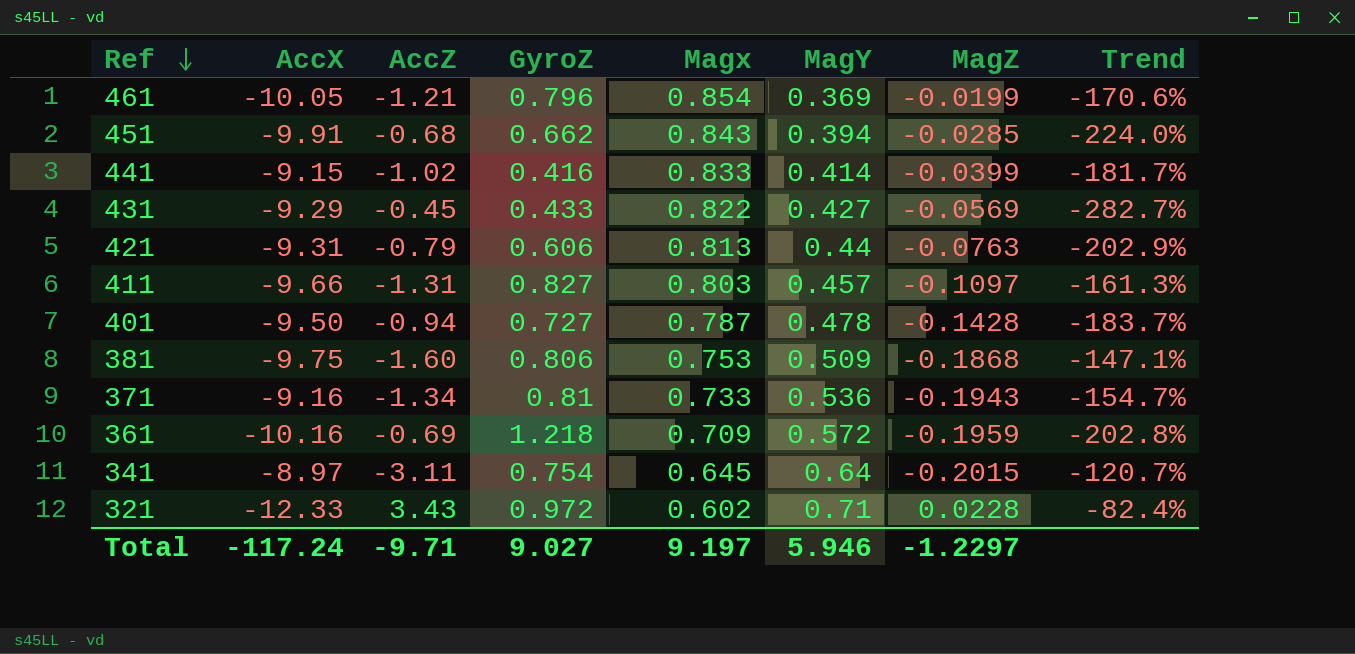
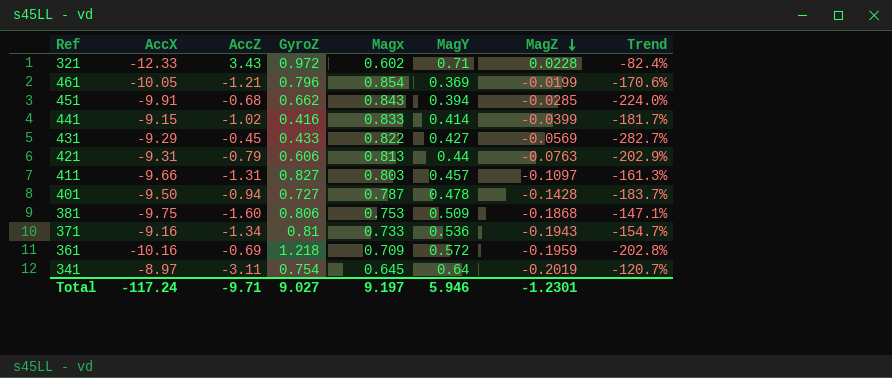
row order: Ref descending -> MagZ descending
341 | MagZ: -0.2015 -> -0.2019
Total | MagZ: -1.2297 -> -1.2301

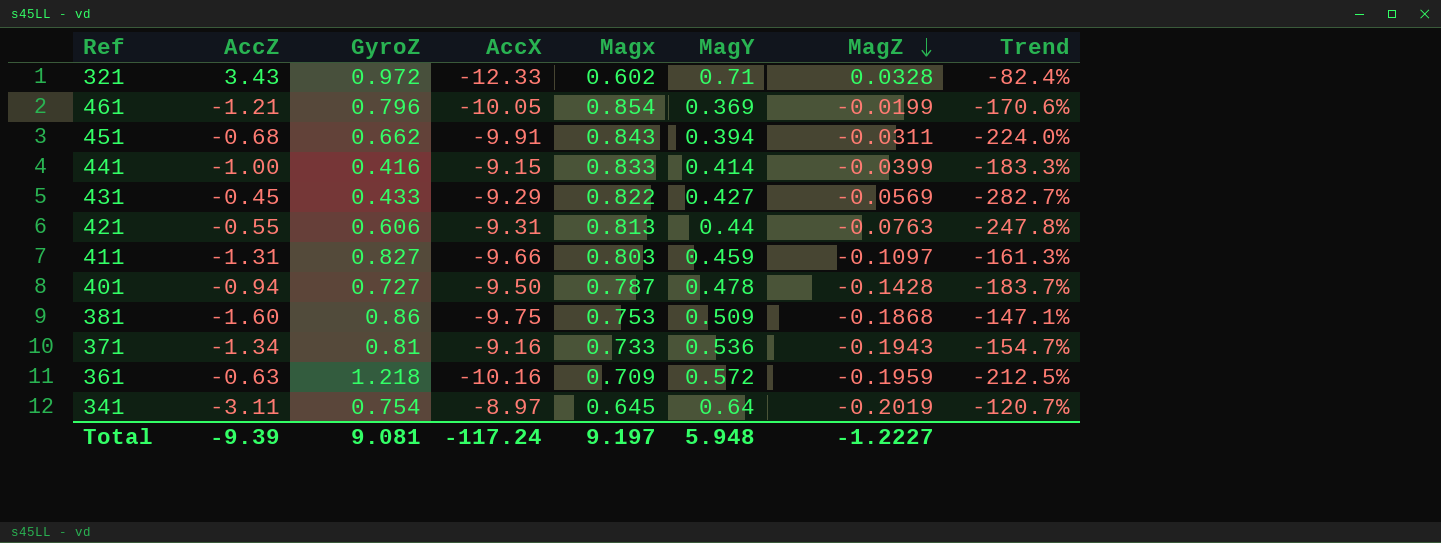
column AccX | position: 2 -> 4
321 | MagZ: 0.0228 -> 0.0328
451 | MagZ: -0.0285 -> -0.0311
441 | AccZ: -1.02 -> -1.00
441 | Trend: -181.7% -> -183.3%
421 | AccZ: -0.79 -> -0.55
421 | Trend: -202.9% -> -247.8%
411 | MagY: 0.457 -> 0.459
381 | GyroZ: 0.806 -> 0.86
361 | AccZ: -0.69 -> -0.63
361 | Trend: -202.8% -> -212.5%
Total | AccZ: -9.71 -> -9.39
Total | GyroZ: 9.027 -> 9.081
Total | MagY: 5.946 -> 5.948
Total | MagZ: -1.2301 -> -1.2227

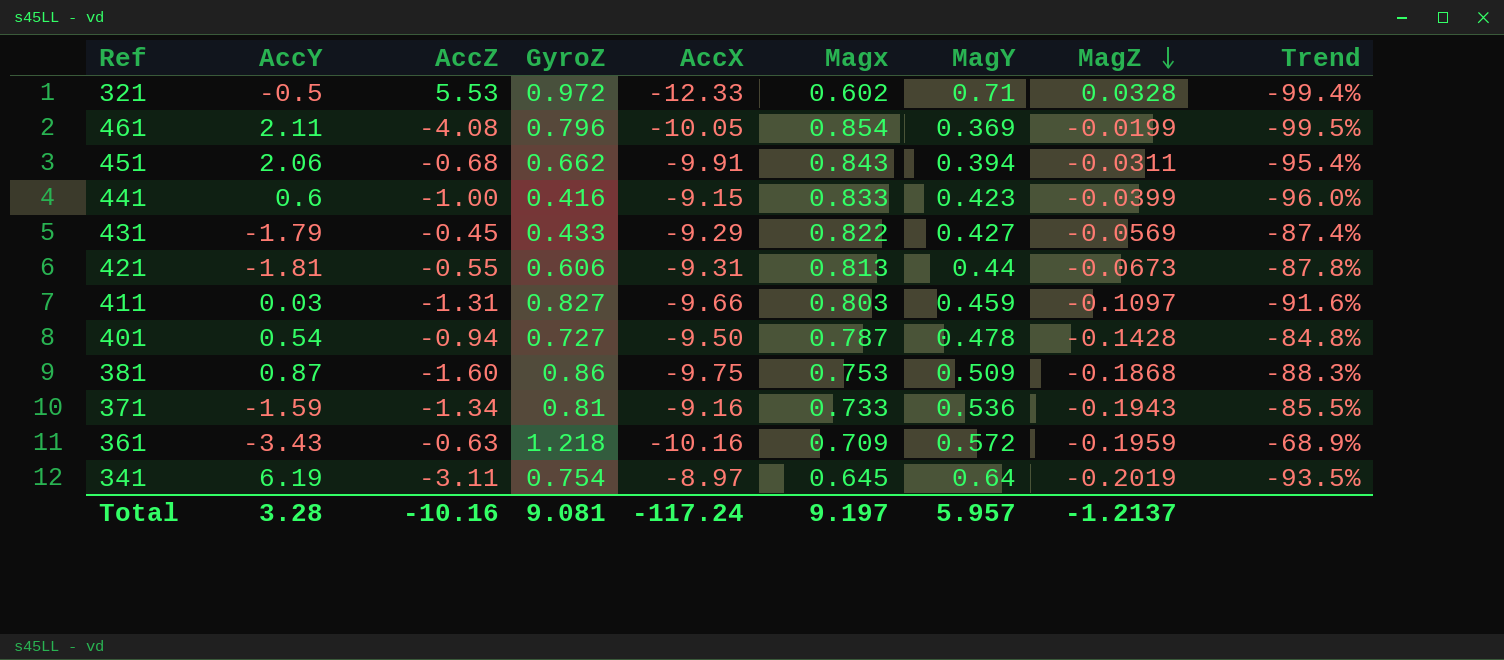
column AccY | position: none -> 2
column Trend | formula: ([Magx] - [AccZ]) / [AccZ] -> ([MagZ] - [AccZ]) / [AccZ]
321 | AccZ: 3.43 -> 5.53
461 | AccZ: -1.21 -> -4.08
441 | MagY: 0.414 -> 0.423
421 | MagZ: -0.0763 -> -0.0673
Total | AccZ: -9.39 -> -10.16
Total | MagY: 5.948 -> 5.957
Total | MagZ: -1.2227 -> -1.2137

